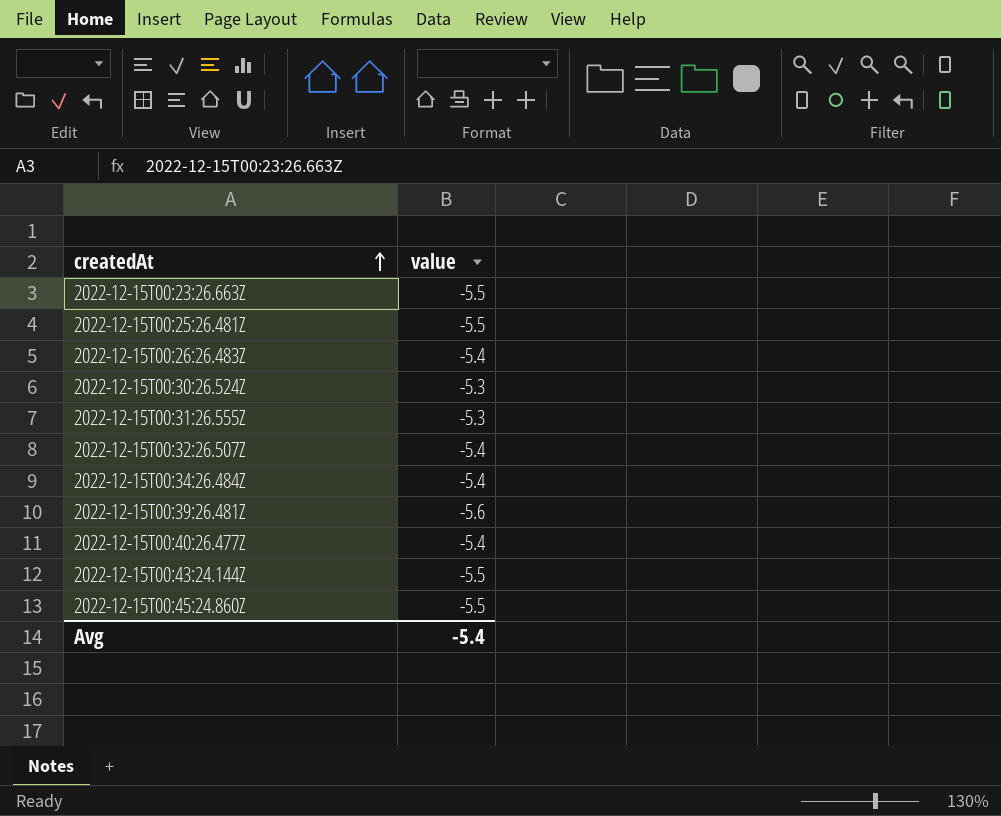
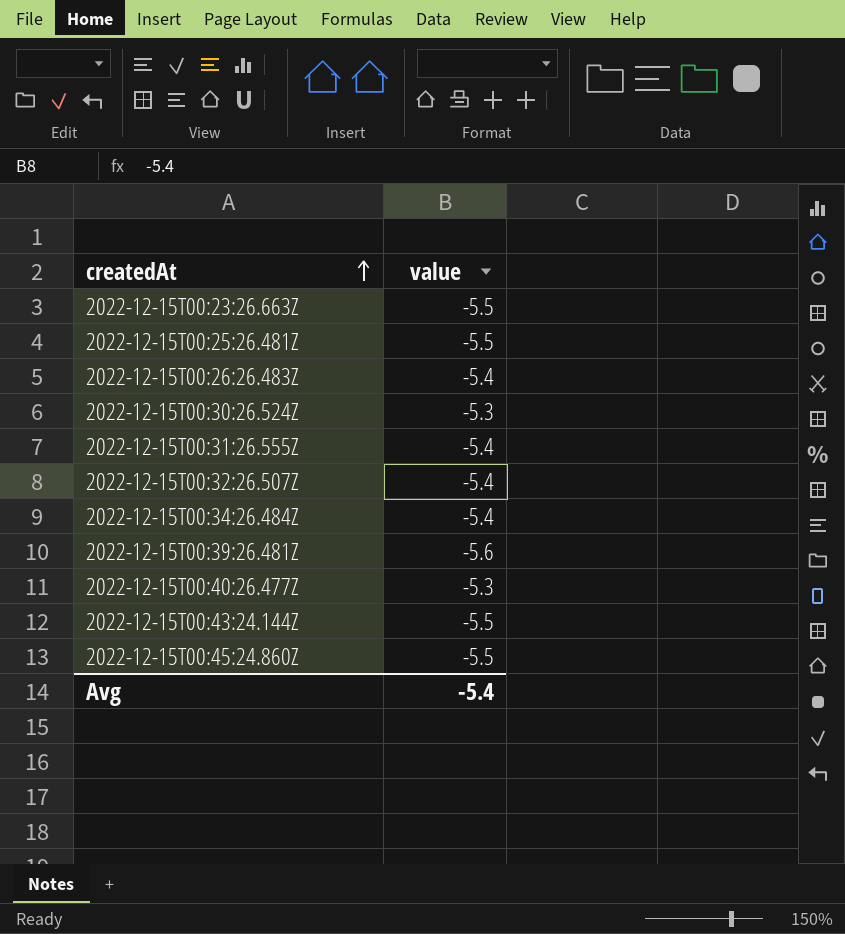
2022-12-15T00:31:26.555Z | value: -5.3 -> -5.4
2022-12-15T00:40:26.477Z | value: -5.4 -> -5.3

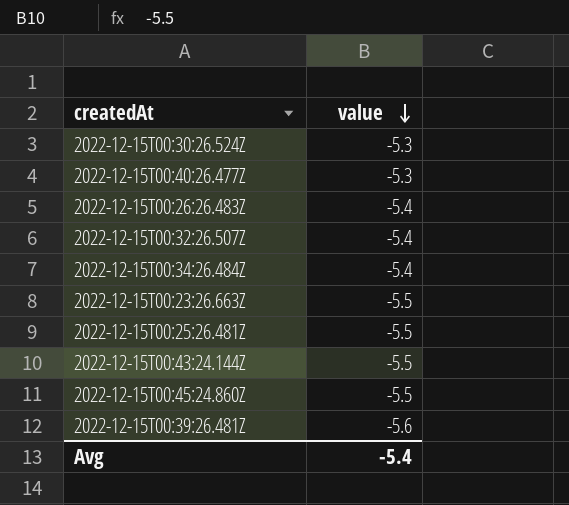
row order: createdAt ascending -> value descending
row 2022-12-15T00:31:26.555Z: -5.4 -> none

